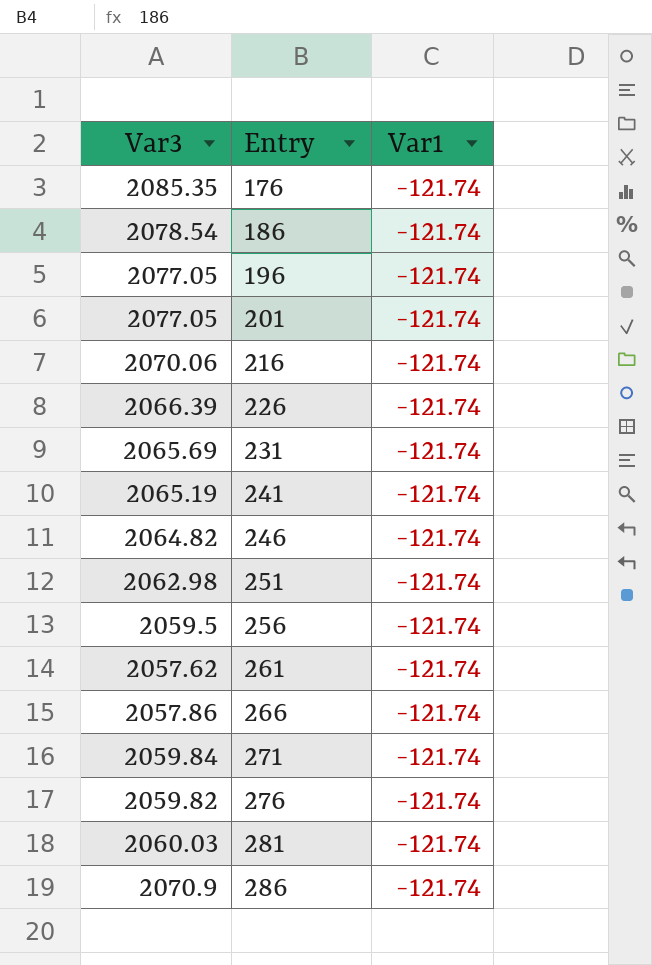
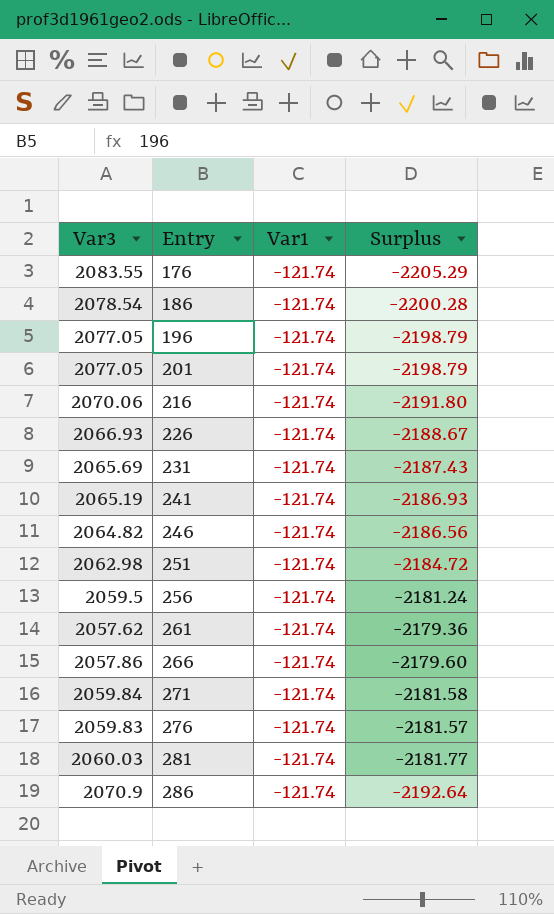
column Surplus | formula: none -> [Var1] - [Var3]
176 | Var3: 2085.35 -> 2083.55
226 | Var3: 2066.39 -> 2066.93
276 | Var3: 2059.82 -> 2059.83

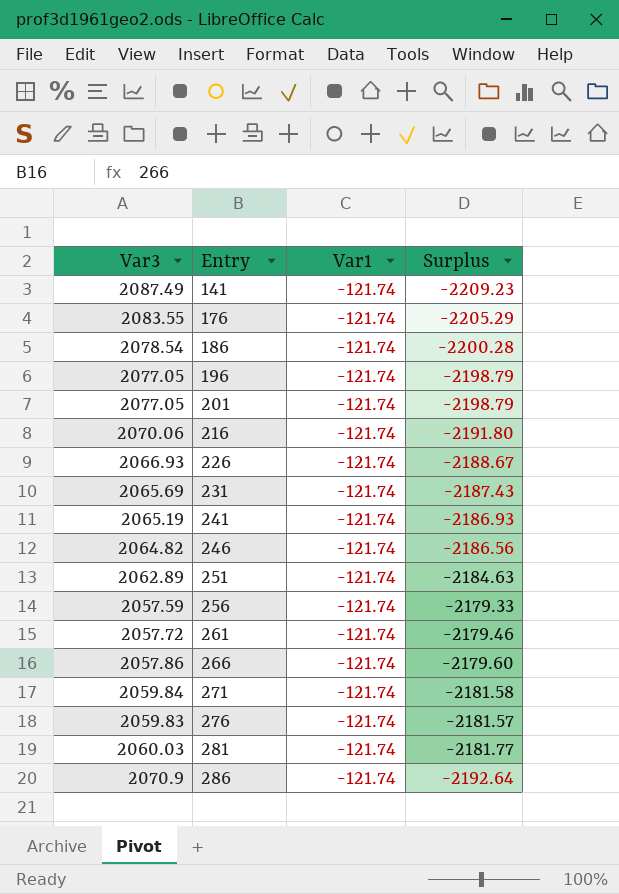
row 141: none -> 2087.49 | -121.74 | -2209.23
251 | Var3: 2062.98 -> 2062.89
251 | Surplus: -2184.72 -> -2184.63
256 | Var3: 2059.5 -> 2057.59
256 | Surplus: -2181.24 -> -2179.33
261 | Var3: 2057.62 -> 2057.72
261 | Surplus: -2179.36 -> -2179.46

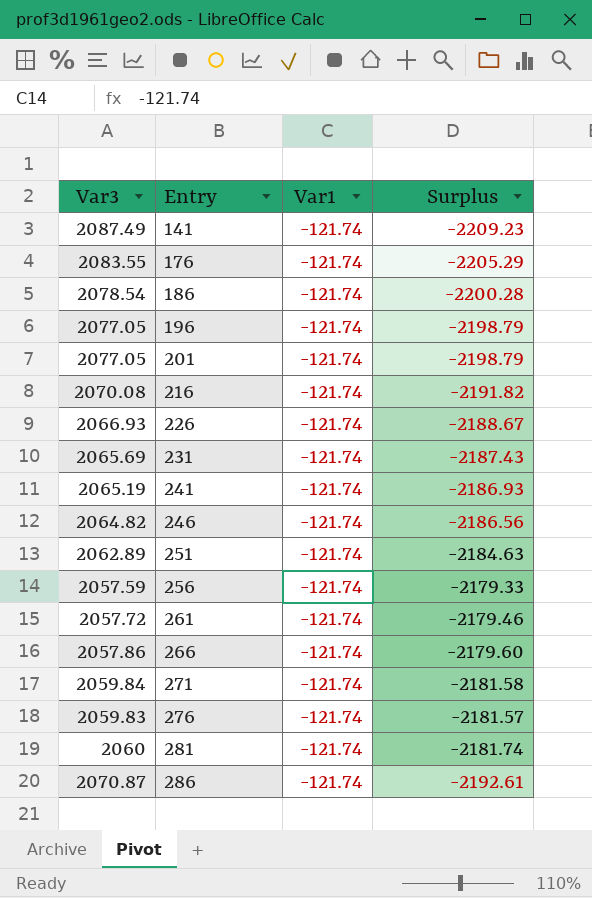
216 | Var3: 2070.06 -> 2070.08
216 | Surplus: -2191.80 -> -2191.82
281 | Var3: 2060.03 -> 2060
281 | Surplus: -2181.77 -> -2181.74
286 | Var3: 2070.9 -> 2070.87
286 | Surplus: -2192.64 -> -2192.61

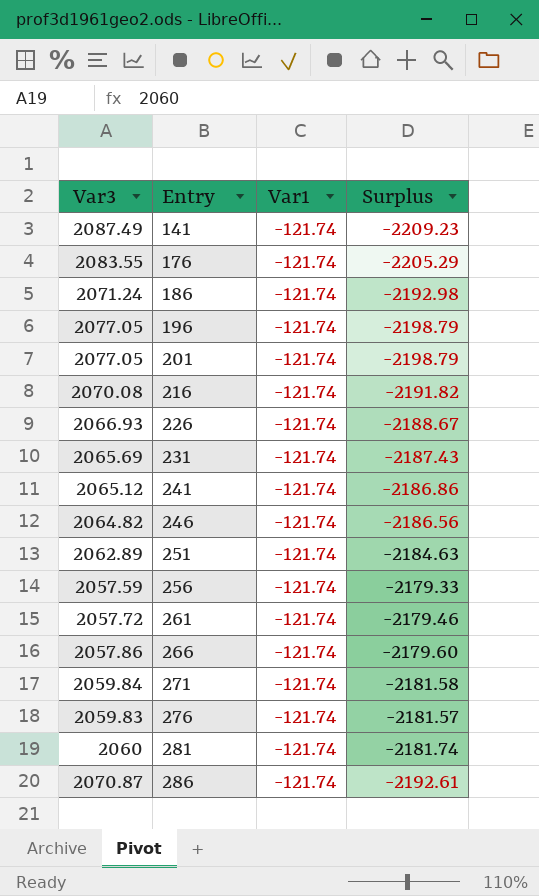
186 | Var3: 2078.54 -> 2071.24
186 | Surplus: -2200.28 -> -2192.98
241 | Var3: 2065.19 -> 2065.12
241 | Surplus: -2186.93 -> -2186.86

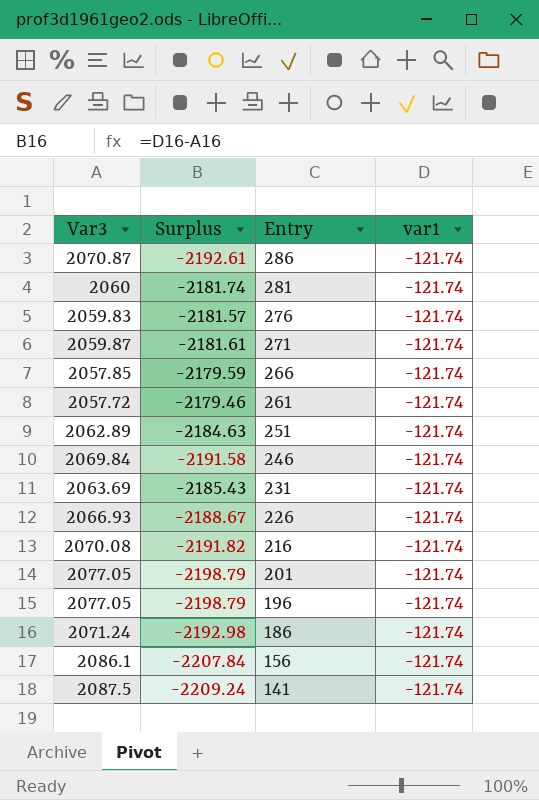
row order: Entry ascending -> Entry descending
column Surplus | position: 4 -> 2
column name: Var1 -> var1
row 176: 2083.55 | -121.74 | -2205.29 -> none
row 241: 2065.12 | -121.74 | -2186.86 -> none
row 256: 2057.59 | -121.74 | -2179.33 -> none
271 | Var3: 2059.84 -> 2059.87
271 | Surplus: -2181.58 -> -2181.61
266 | Var3: 2057.86 -> 2057.85
266 | Surplus: -2179.60 -> -2179.59
246 | Var3: 2064.82 -> 2069.84
246 | Surplus: -2186.56 -> -2191.58
231 | Var3: 2065.69 -> 2063.69
231 | Surplus: -2187.43 -> -2185.43
row 156: none -> 2086.1 | -2207.84 | -121.74
141 | Var3: 2087.49 -> 2087.5
141 | Surplus: -2209.23 -> -2209.24

